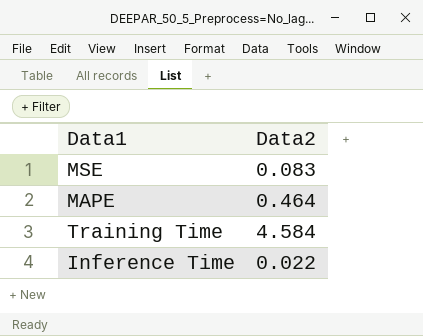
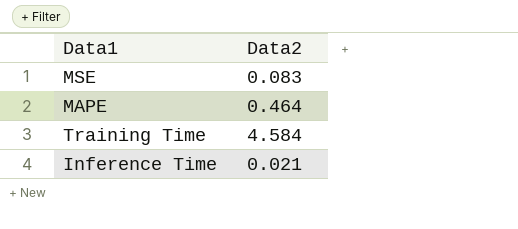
Inference Time | Data2: 0.022 -> 0.021

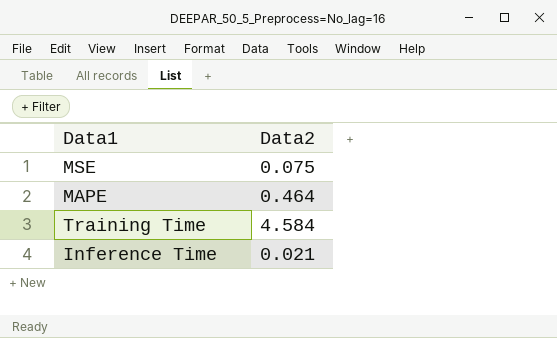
MSE | Data2: 0.083 -> 0.075

